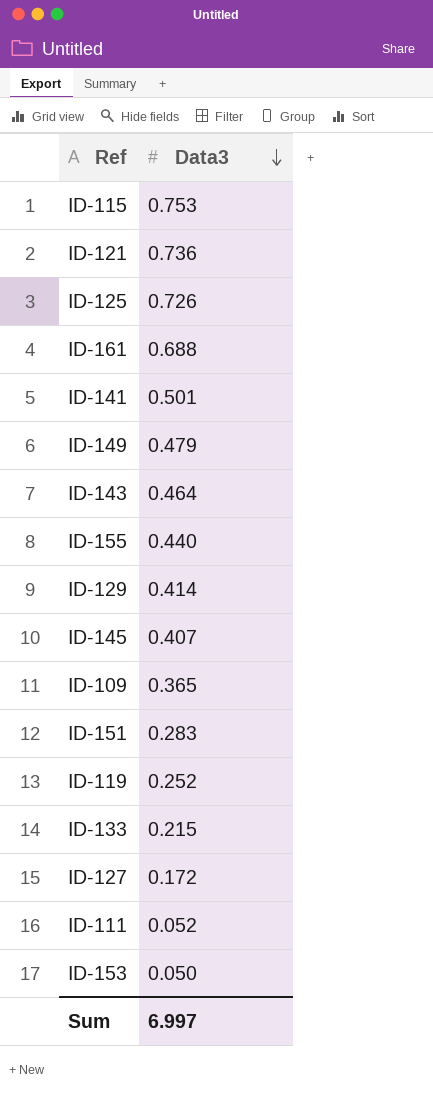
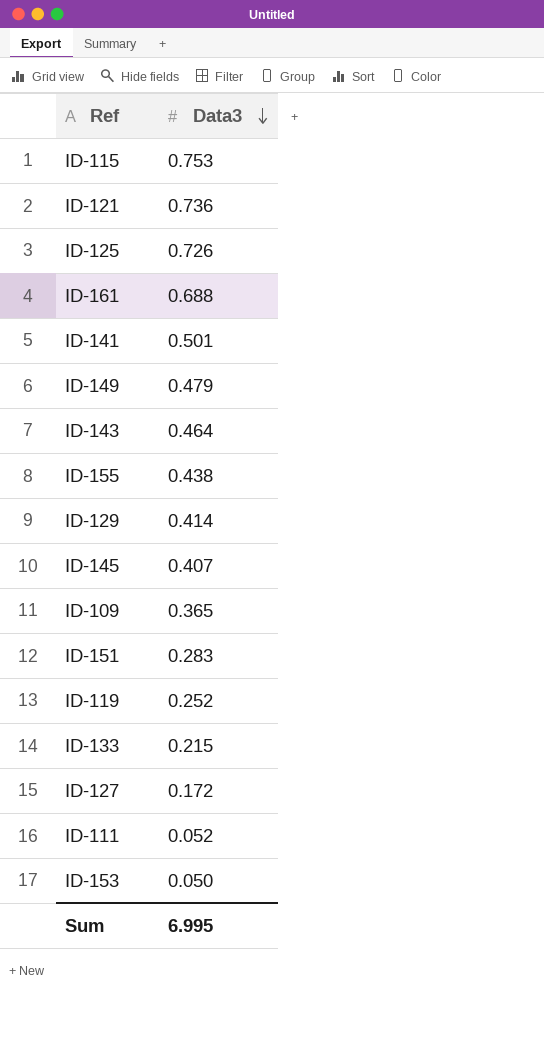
ID-155 | Data3: 0.440 -> 0.438
Sum | Data3: 6.997 -> 6.995

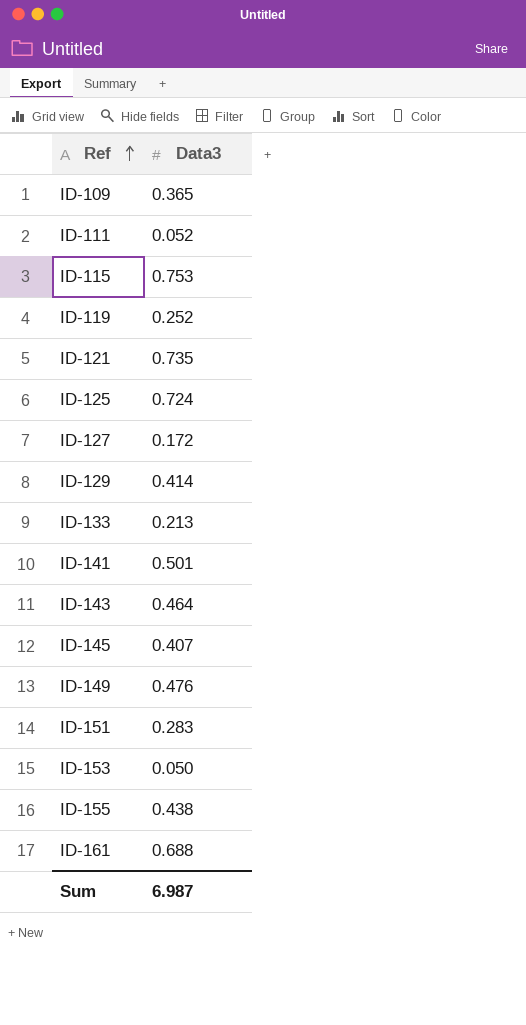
row order: Data3 descending -> Ref ascending
ID-121 | Data3: 0.736 -> 0.735
ID-125 | Data3: 0.726 -> 0.724
ID-133 | Data3: 0.215 -> 0.213
ID-149 | Data3: 0.479 -> 0.476
Sum | Data3: 6.995 -> 6.987

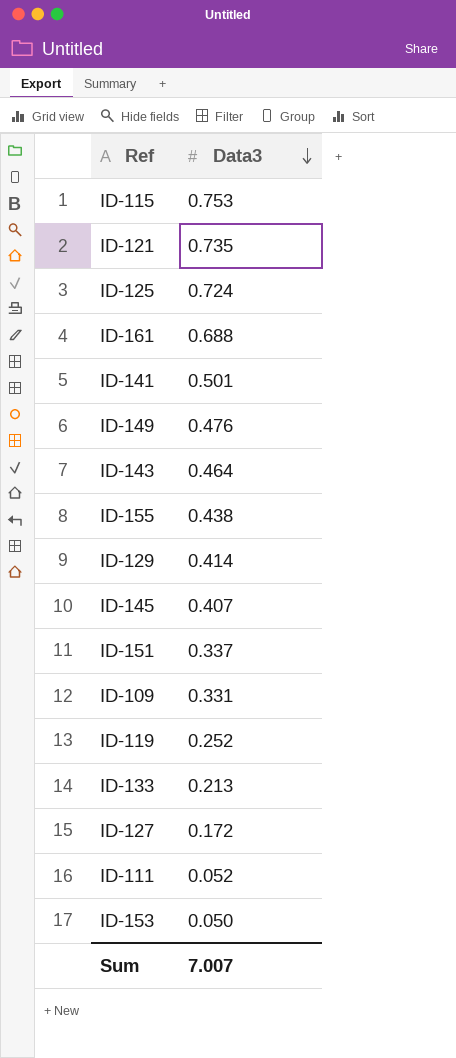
row order: Ref ascending -> Data3 descending
ID-151 | Data3: 0.283 -> 0.337
ID-109 | Data3: 0.365 -> 0.331
Sum | Data3: 6.987 -> 7.007

